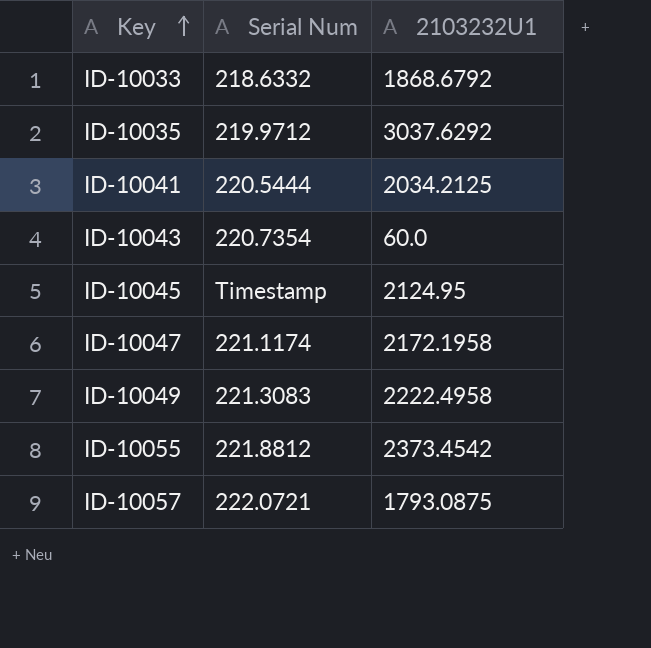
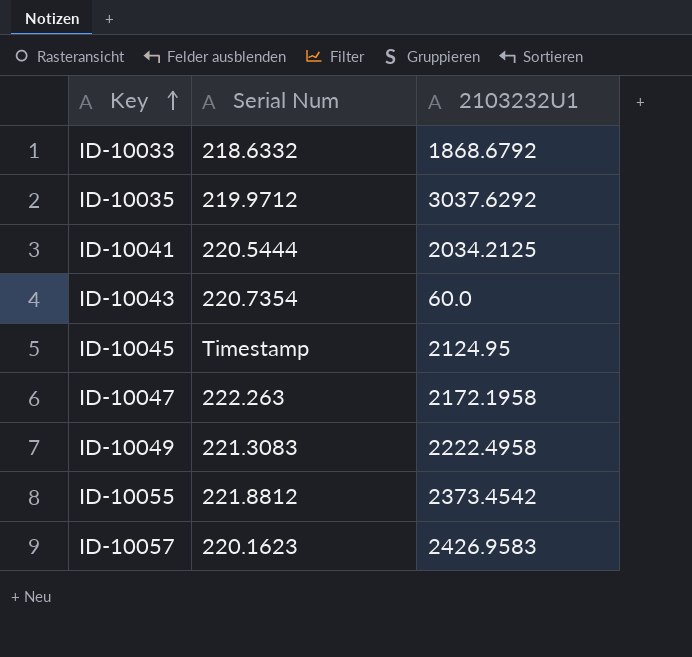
ID-10047 | Serial Num: 221.1174 -> 222.263
ID-10057 | Serial Num: 222.0721 -> 220.1623
ID-10057 | 2103232U1: 1793.0875 -> 2426.9583

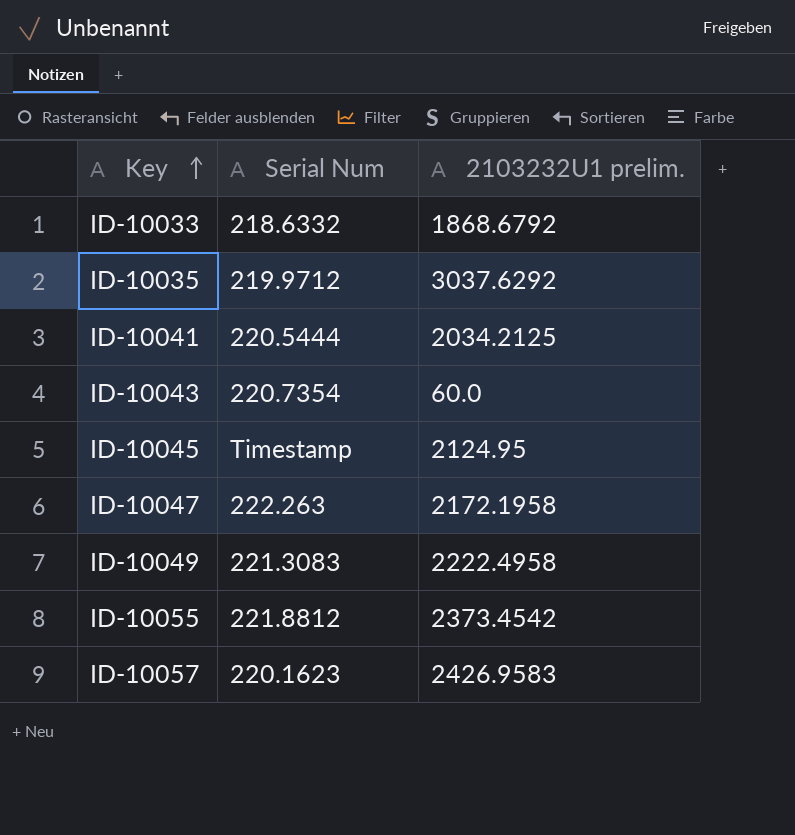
column name: 2103232U1 -> 2103232U1 prelim.

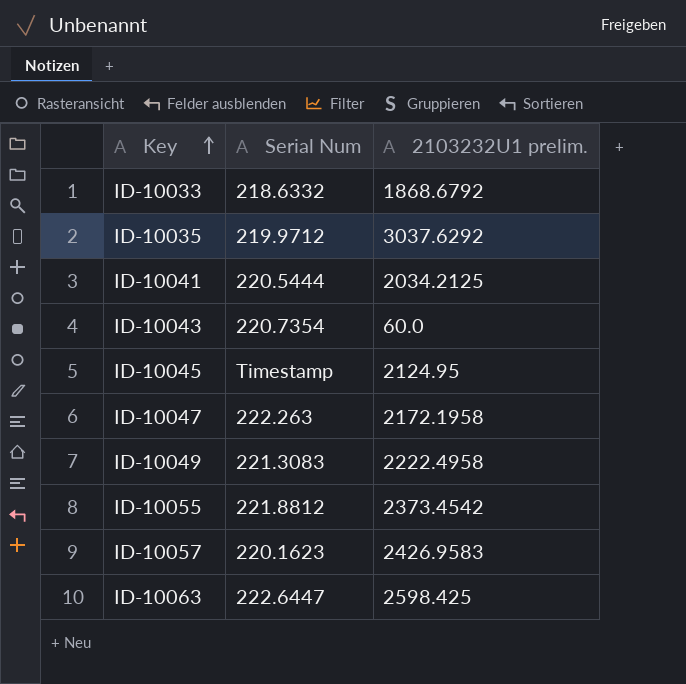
row ID-10063: none -> 222.6447 | 2598.425

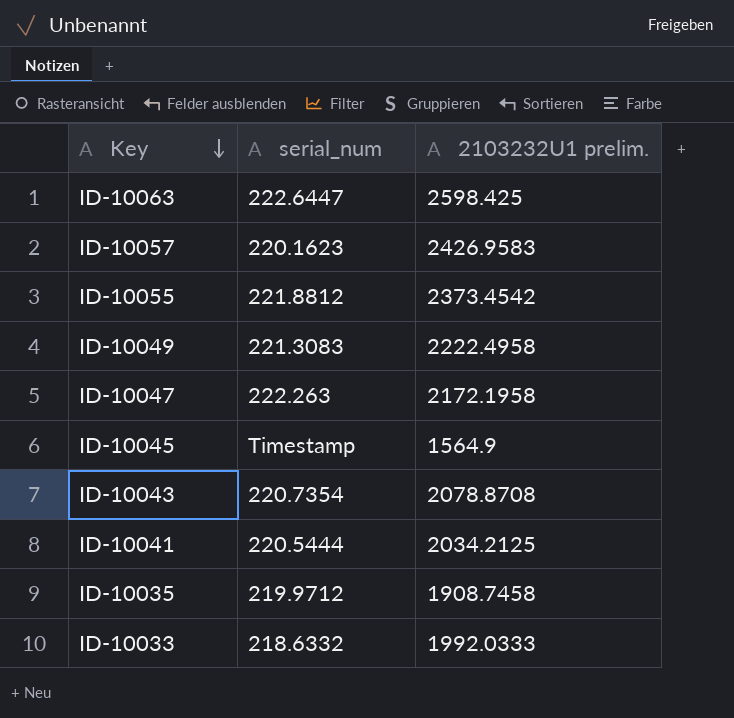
row order: Key ascending -> Key descending
column name: Serial Num -> serial_num
ID-10045 | 2103232U1 prelim.: 2124.95 -> 1564.9
ID-10043 | 2103232U1 prelim.: 60.0 -> 2078.8708
ID-10035 | 2103232U1 prelim.: 3037.6292 -> 1908.7458
ID-10033 | 2103232U1 prelim.: 1868.6792 -> 1992.0333

